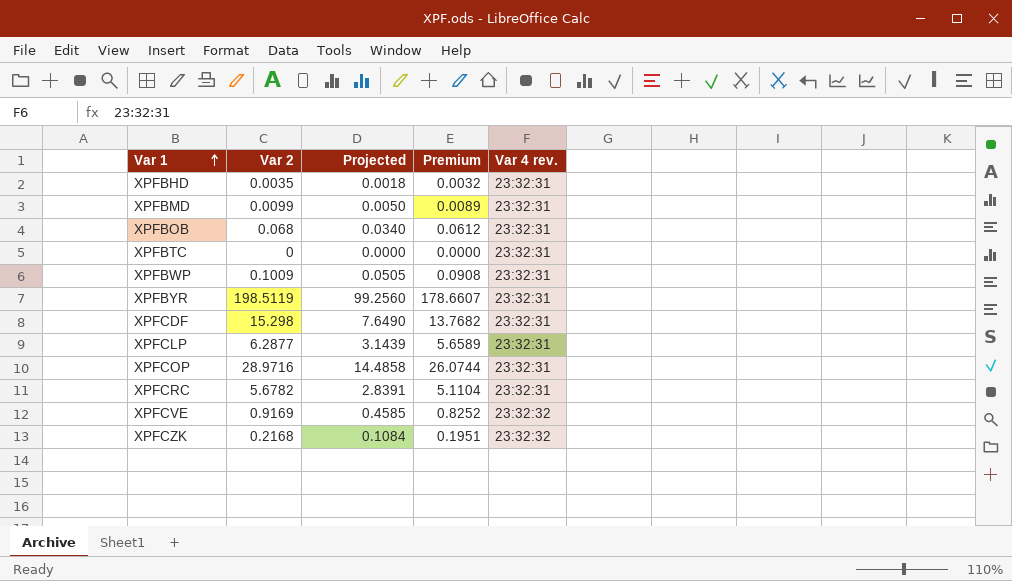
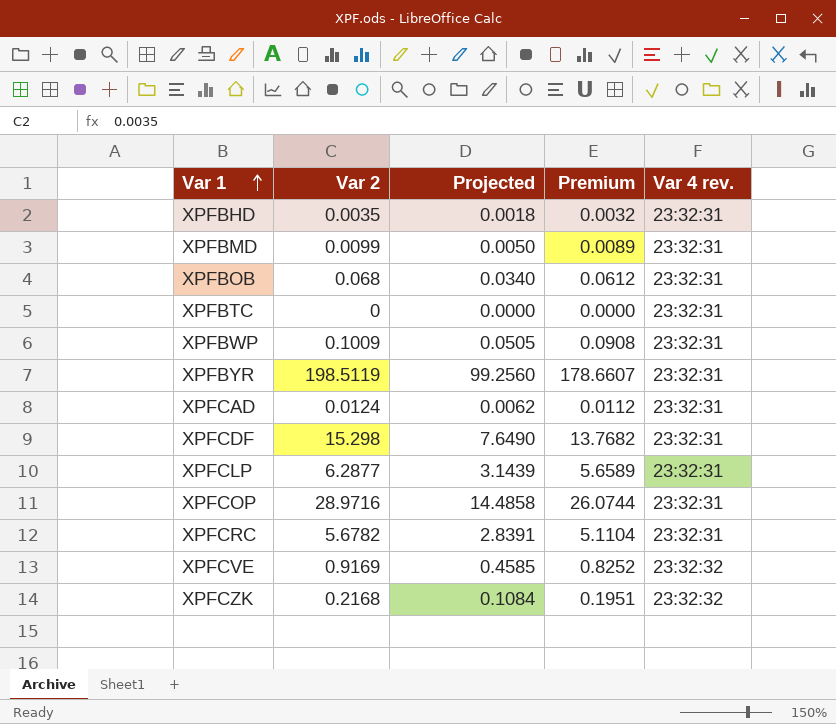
row XPFCAD: none -> 0.0124 | 0.0062 | 0.0112 | 23:32:31

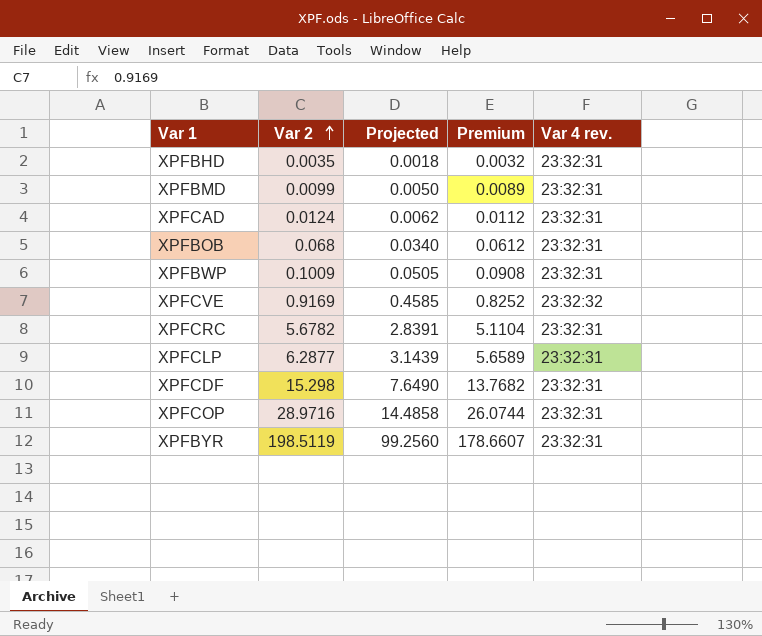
row order: Var 1 ascending -> Var 2 ascending
row XPFBTC: 0 | 0.0000 | 0.0000 | 23:32:31 -> none
row XPFCZK: 0.2168 | 0.1084 | 0.1951 | 23:32:32 -> none

